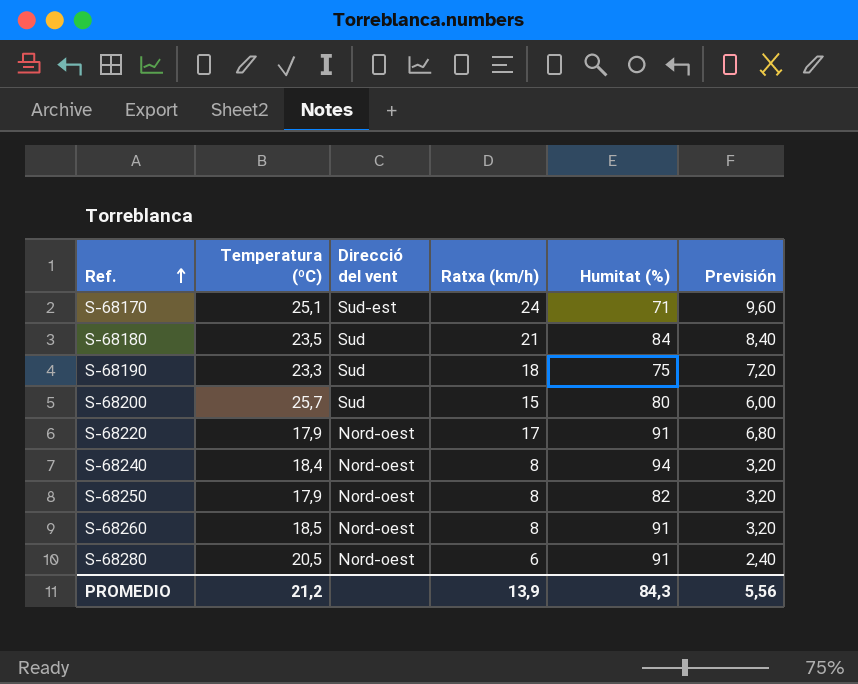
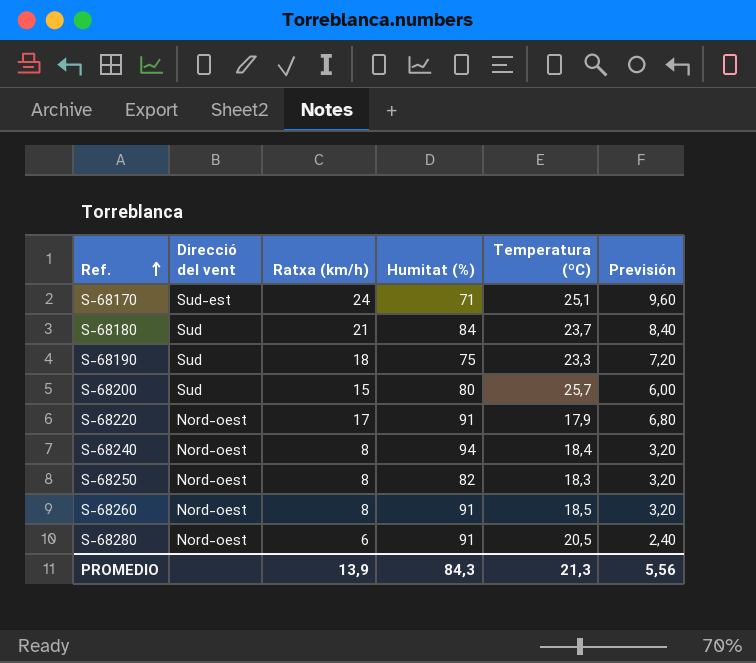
column Temperatura (ºC) | position: 2 -> 5
S-68180 | Temperatura (ºC): 23,5 -> 23,7
S-68250 | Temperatura (ºC): 17,9 -> 18,3
PROMEDIO | Temperatura (ºC): 21,2 -> 21,3

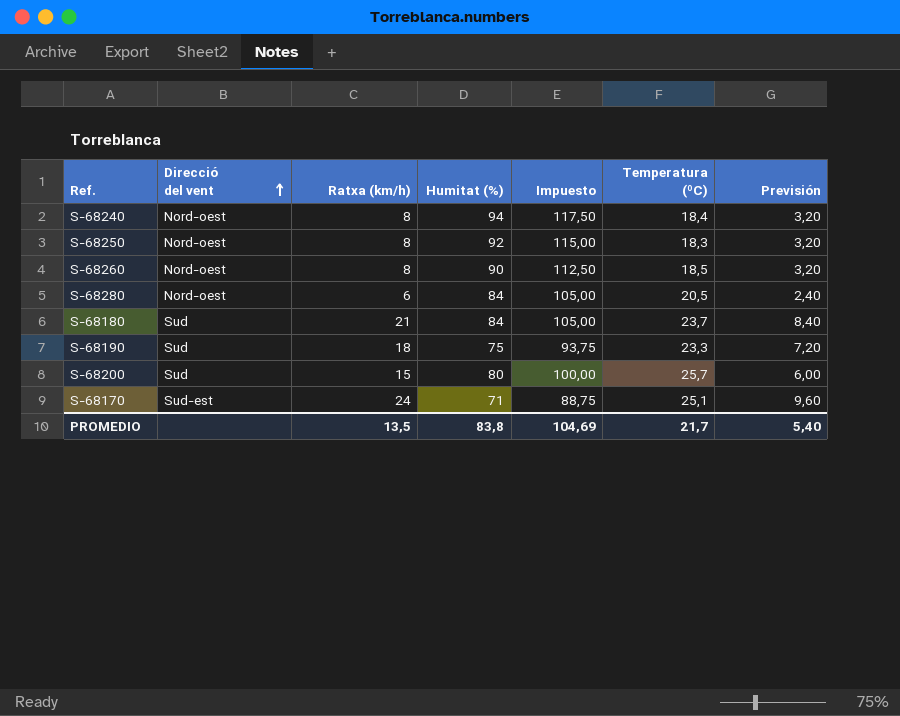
row order: Ref. ascending -> Direcció del vent ascending
column Impuesto | formula: none -> [Humitat (%)] * 1,25
row S-68220: Nord-oest | 17 | 91 | 17,9 | 6,80 -> none
S-68250 | Humitat (%): 82 -> 92
S-68260 | Humitat (%): 91 -> 90
S-68280 | Humitat (%): 91 -> 84
PROMEDIO | Ratxa (km/h): 13,9 -> 13,5
PROMEDIO | Humitat (%): 84,3 -> 83,8
PROMEDIO | Temperatura (ºC): 21,3 -> 21,7
PROMEDIO | Previsión: 5,56 -> 5,40

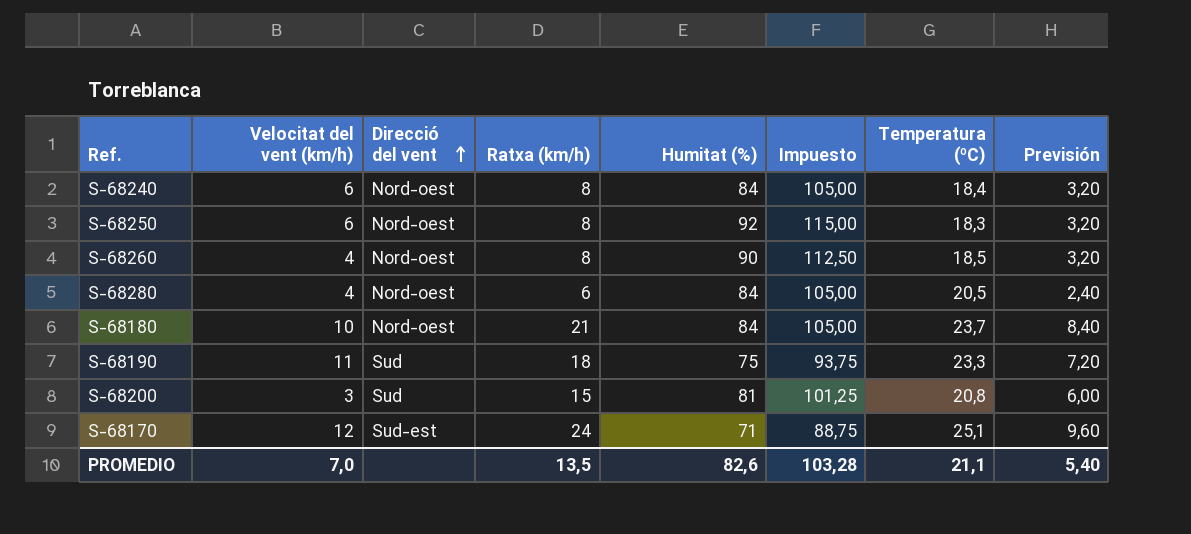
column Velocitat del vent (km/h) | position: none -> 2
S-68240 | Humitat (%): 94 -> 84
S-68240 | Impuesto: 117,50 -> 105,00
S-68180 | Direcció del vent: Sud -> Nord-oest
S-68200 | Humitat (%): 80 -> 81
S-68200 | Impuesto: 100,00 -> 101,25
S-68200 | Temperatura (ºC): 25,7 -> 20,8
PROMEDIO | Humitat (%): 83,8 -> 82,6
PROMEDIO | Impuesto: 104,69 -> 103,28
PROMEDIO | Temperatura (ºC): 21,7 -> 21,1

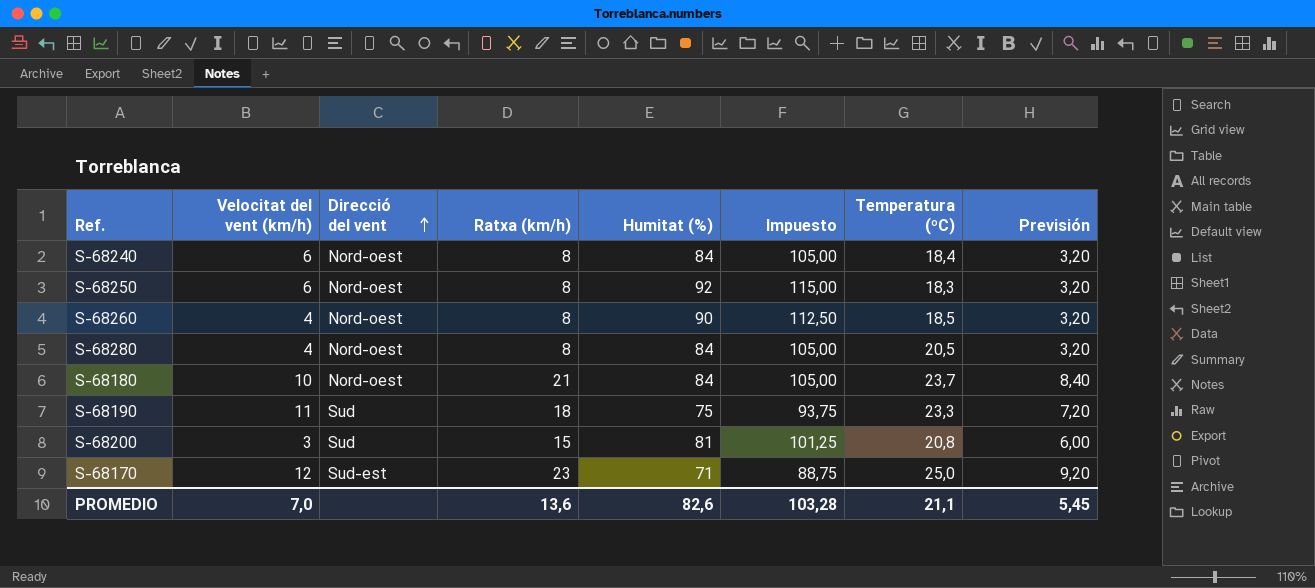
S-68280 | Ratxa (km/h): 6 -> 8
S-68280 | Previsión: 2,40 -> 3,20
S-68170 | Ratxa (km/h): 24 -> 23
S-68170 | Temperatura (ºC): 25,1 -> 25,0
S-68170 | Previsión: 9,60 -> 9,20
PROMEDIO | Ratxa (km/h): 13,5 -> 13,6
PROMEDIO | Previsión: 5,40 -> 5,45

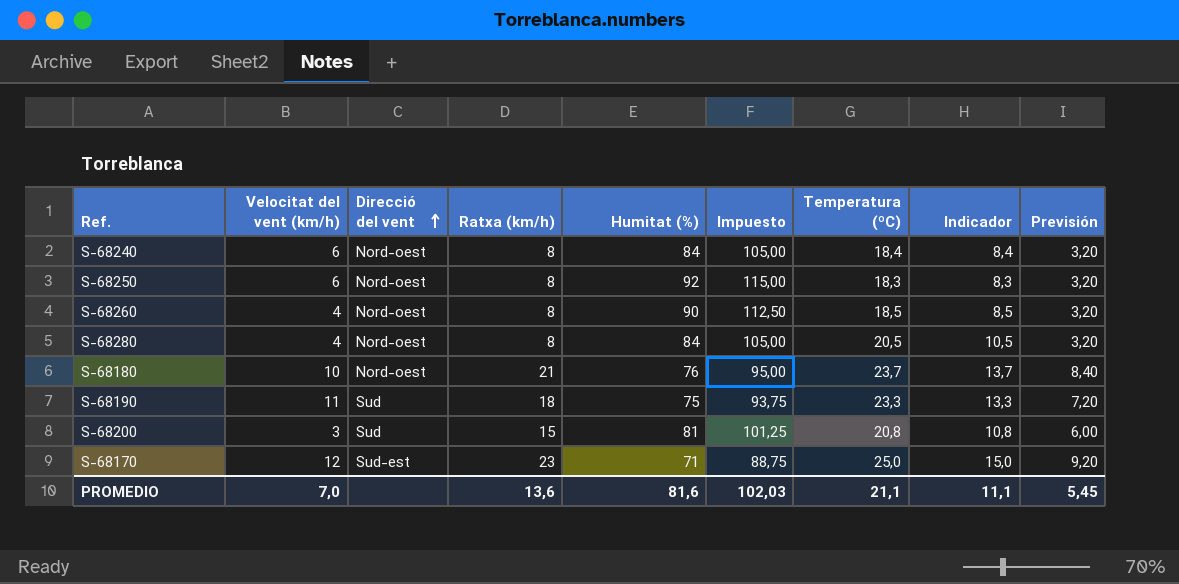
column Indicador | formula: none -> [Temperatura (ºC)] - 10
S-68180 | Humitat (%): 84 -> 76
S-68180 | Impuesto: 105,00 -> 95,00
PROMEDIO | Humitat (%): 82,6 -> 81,6
PROMEDIO | Impuesto: 103,28 -> 102,03

